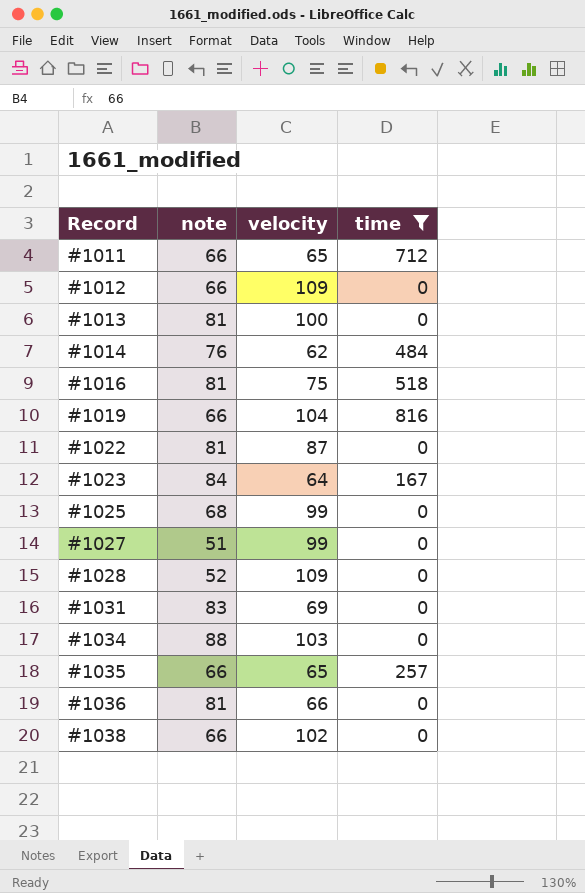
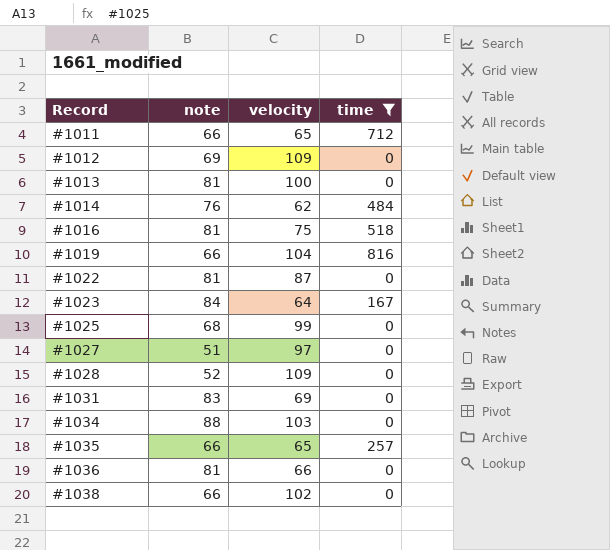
#1012 | note: 66 -> 69
#1027 | velocity: 99 -> 97

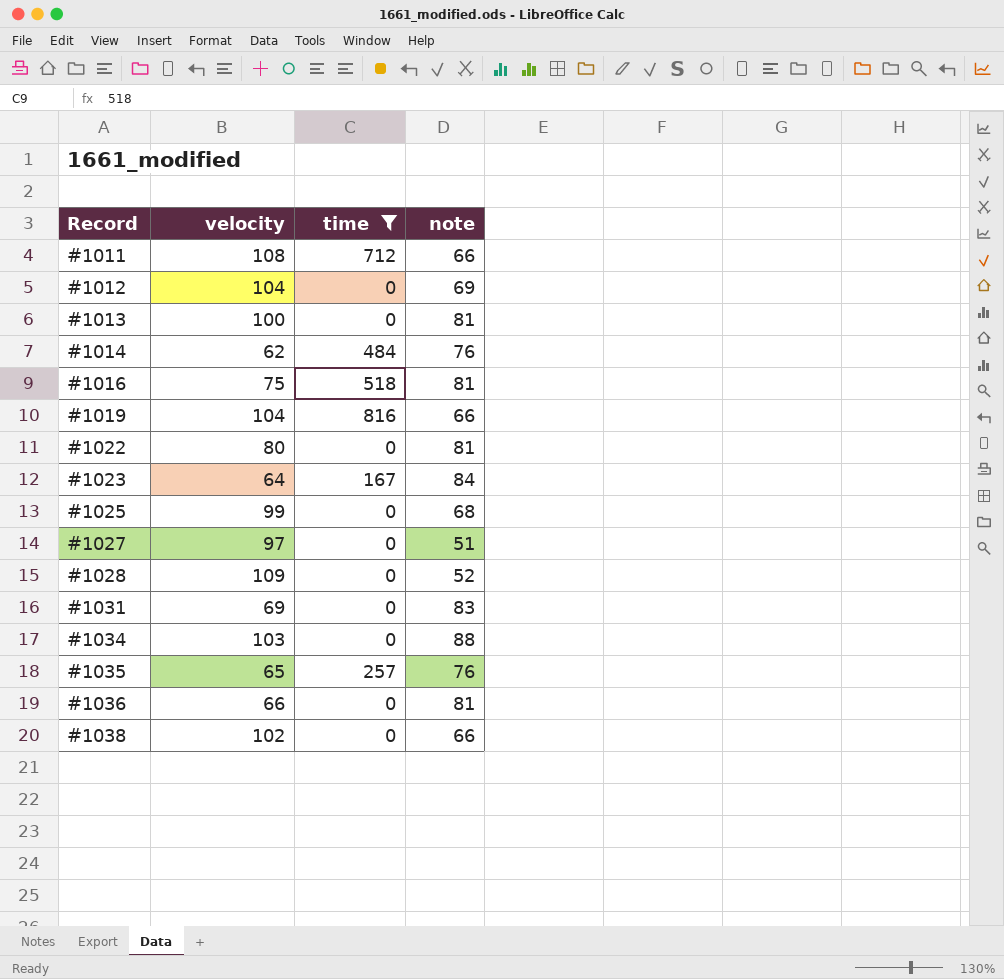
column note | position: 2 -> 4
#1011 | velocity: 65 -> 108
#1012 | velocity: 109 -> 104
#1022 | velocity: 87 -> 80
#1035 | note: 66 -> 76

